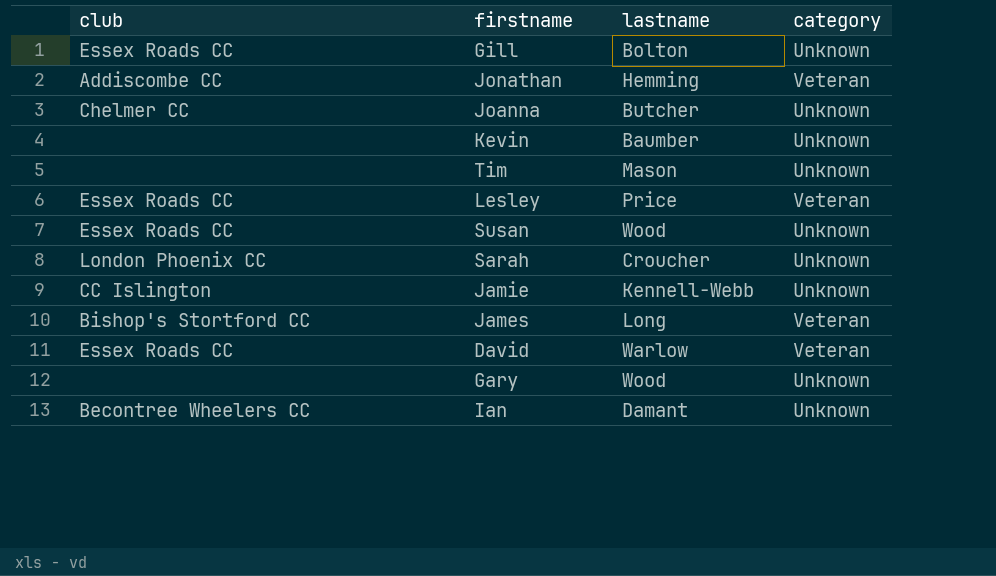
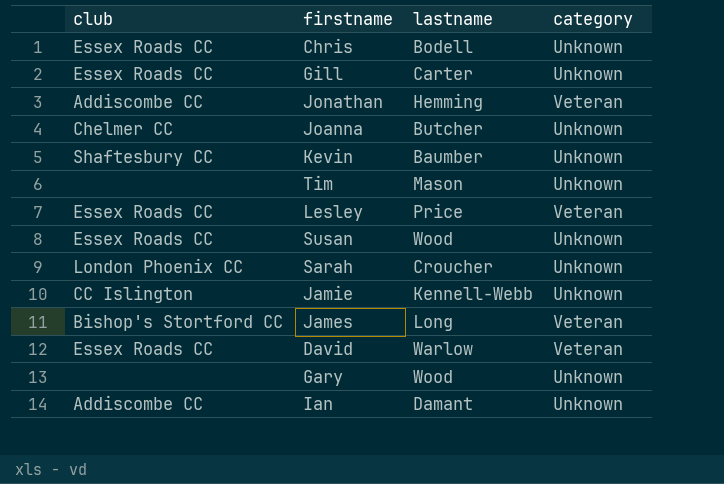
row Chris: none -> Essex Roads CC | Bodell | Unknown
Gill | lastname: Bolton -> Carter
Kevin | club: none -> Shaftesbury CC
Ian | club: Becontree Wheelers CC -> Addiscombe CC

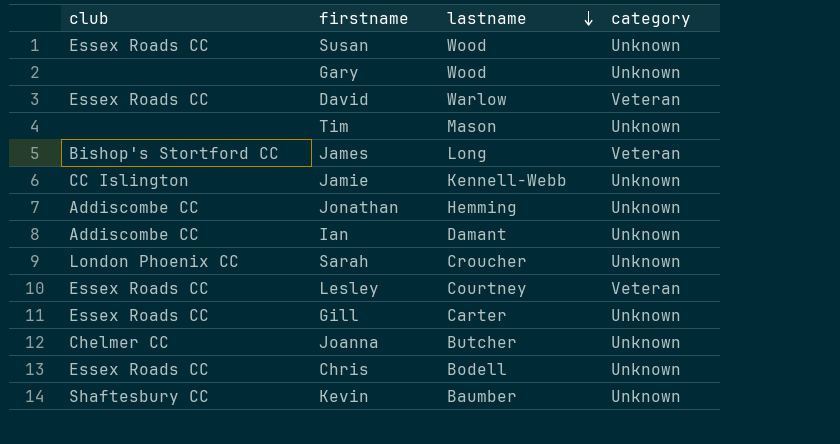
row order: none -> lastname descending
Jonathan | category: Veteran -> Unknown
Lesley | lastname: Price -> Courtney

